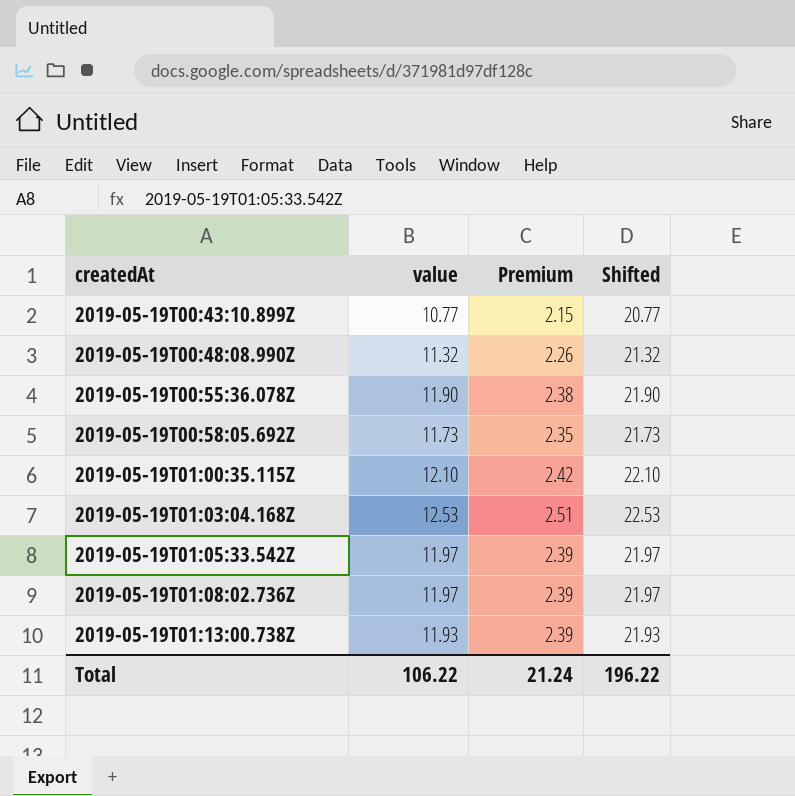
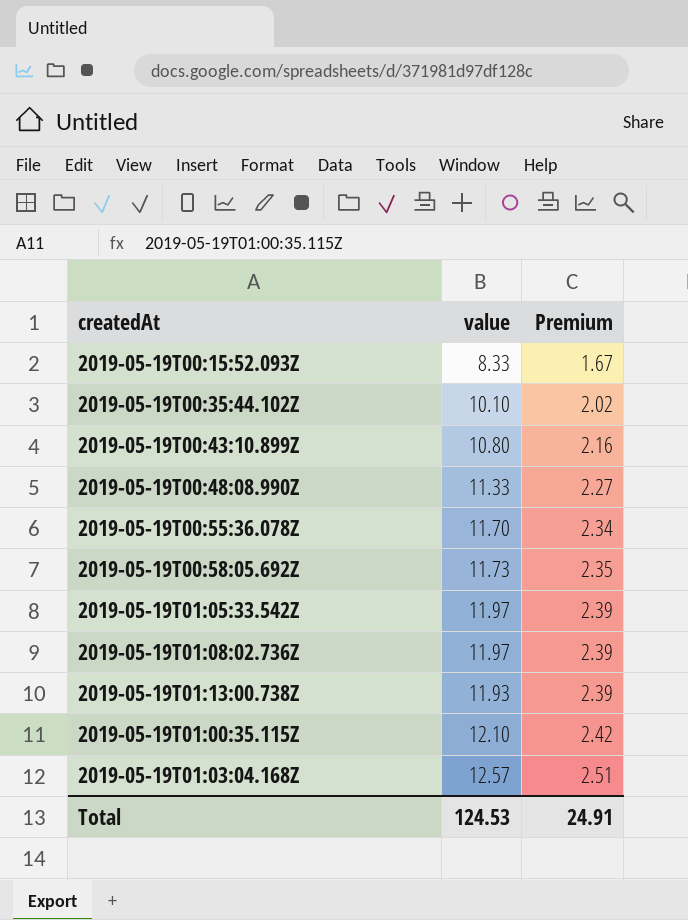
row order: createdAt ascending -> Premium ascending
column Shifted | formula: [value] + 10 -> none
row 2019-05-19T00:15:52.093Z: none -> 8.33 | 1.67
row 2019-05-19T00:35:44.102Z: none -> 10.10 | 2.02
2019-05-19T00:43:10.899Z | value: 10.77 -> 10.80
2019-05-19T00:43:10.899Z | Premium: 2.15 -> 2.16
2019-05-19T00:48:08.990Z | value: 11.32 -> 11.33
2019-05-19T00:48:08.990Z | Premium: 2.26 -> 2.27
2019-05-19T00:55:36.078Z | value: 11.90 -> 11.70
2019-05-19T00:55:36.078Z | Premium: 2.38 -> 2.34
2019-05-19T01:03:04.168Z | value: 12.53 -> 12.57
Total | value: 106.22 -> 124.53
Total | Premium: 21.24 -> 24.91

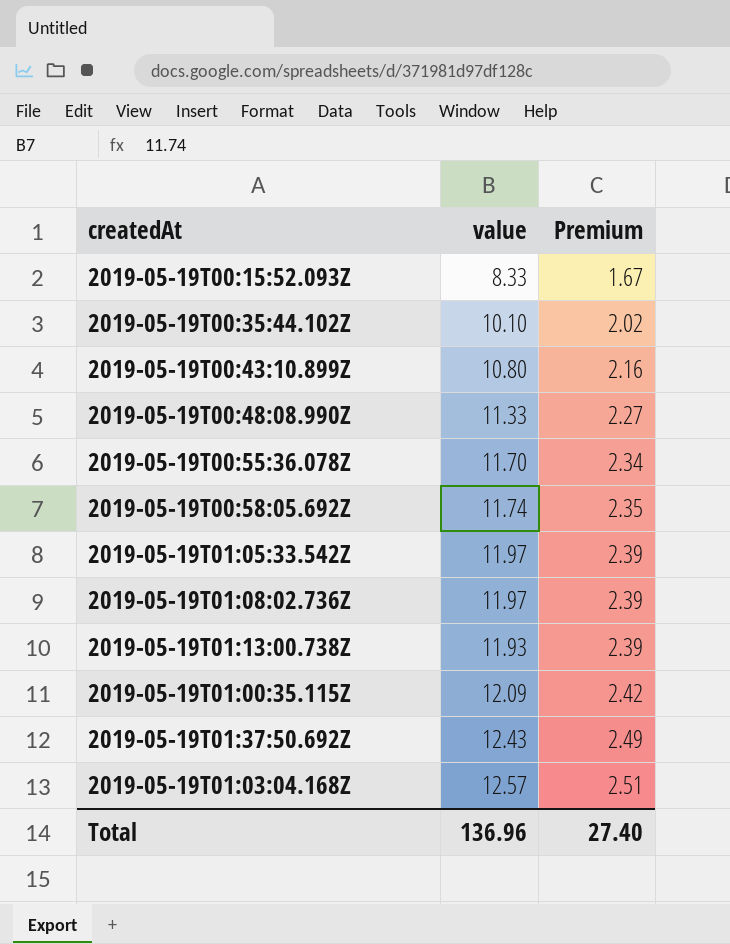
2019-05-19T00:58:05.692Z | value: 11.73 -> 11.74
2019-05-19T01:00:35.115Z | value: 12.10 -> 12.09
row 2019-05-19T01:37:50.692Z: none -> 12.43 | 2.49
Total | value: 124.53 -> 136.96
Total | Premium: 24.91 -> 27.40

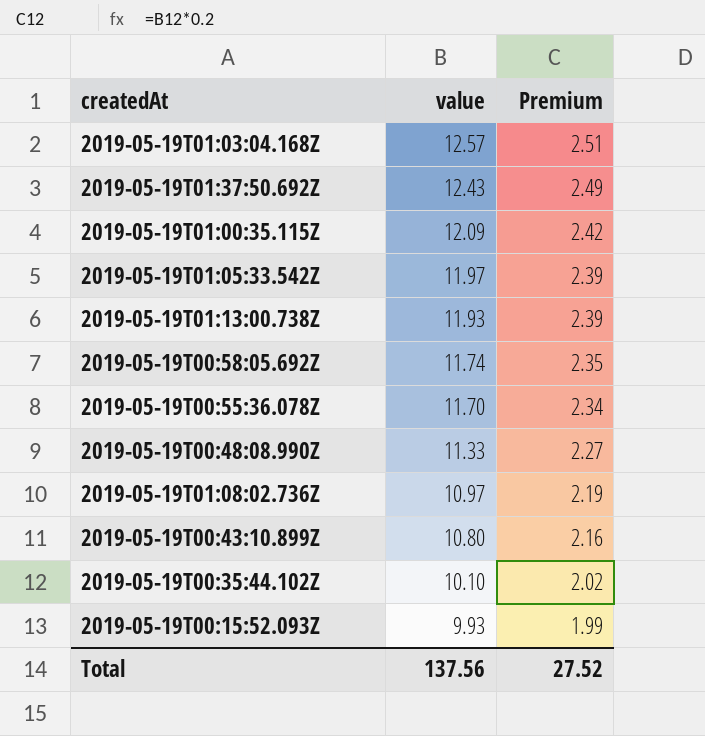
row order: Premium ascending -> value descending
2019-05-19T01:08:02.736Z | value: 11.97 -> 10.97
2019-05-19T01:08:02.736Z | Premium: 2.39 -> 2.19
2019-05-19T00:15:52.093Z | value: 8.33 -> 9.93
2019-05-19T00:15:52.093Z | Premium: 1.67 -> 1.99
Total | value: 136.96 -> 137.56
Total | Premium: 27.40 -> 27.52

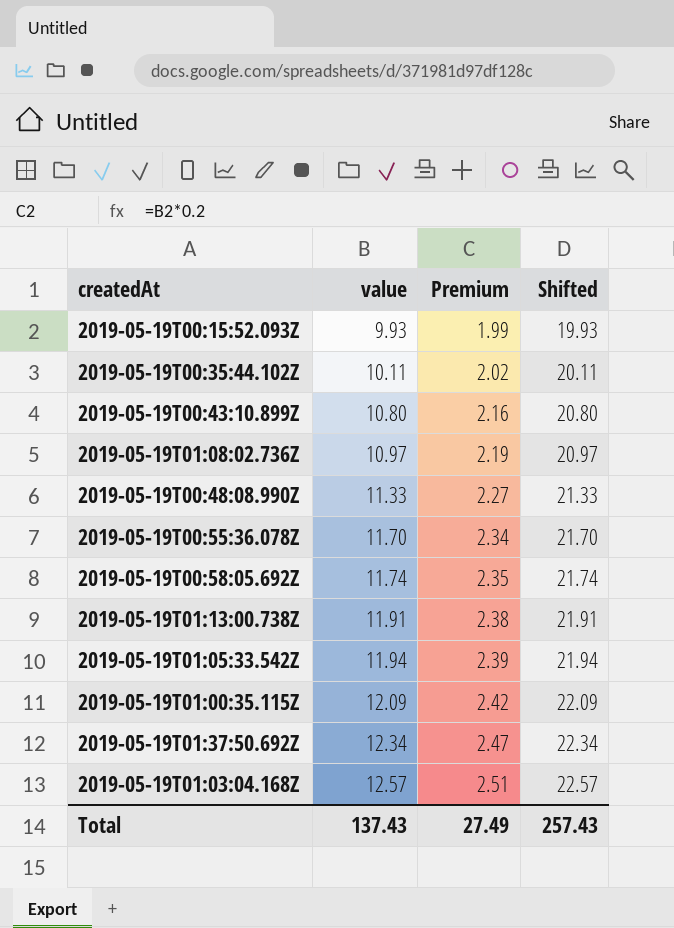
row order: value descending -> value ascending
column Shifted | formula: none -> [value] + 10
2019-05-19T00:35:44.102Z | value: 10.10 -> 10.11
2019-05-19T01:13:00.738Z | value: 11.93 -> 11.91
2019-05-19T01:13:00.738Z | Premium: 2.39 -> 2.38
2019-05-19T01:05:33.542Z | value: 11.97 -> 11.94
2019-05-19T01:37:50.692Z | value: 12.43 -> 12.34
2019-05-19T01:37:50.692Z | Premium: 2.49 -> 2.47
Total | value: 137.56 -> 137.43
Total | Premium: 27.52 -> 27.49

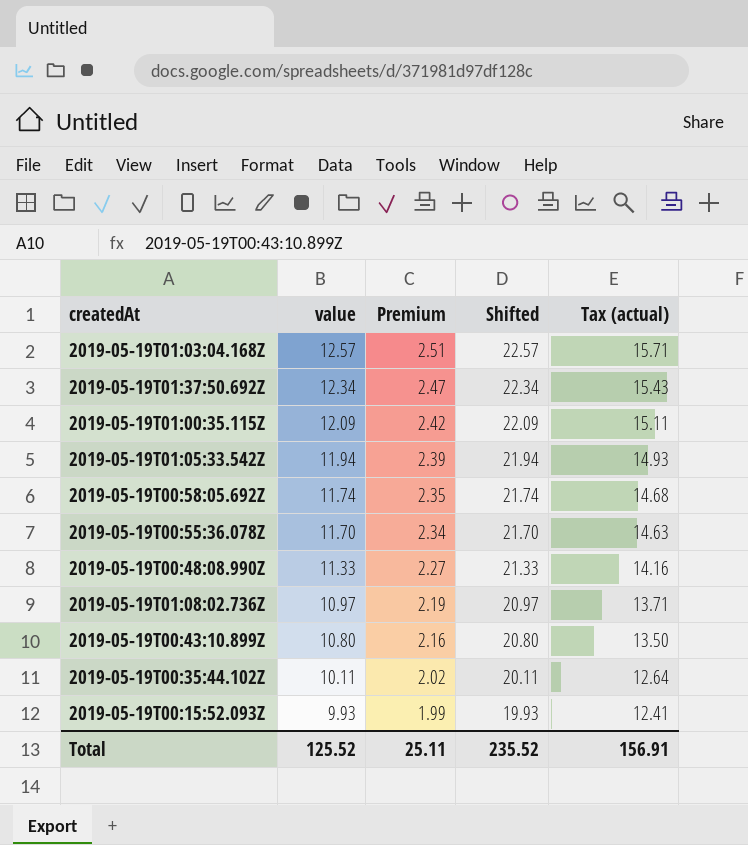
row order: value ascending -> value descending
column Tax (actual) | formula: none -> [value] * 1.25
row 2019-05-19T01:13:00.738Z: 11.91 | 2.38 | 21.91 -> none
Total | value: 137.43 -> 125.52
Total | Premium: 27.49 -> 25.11
Total | Shifted: 257.43 -> 235.52

